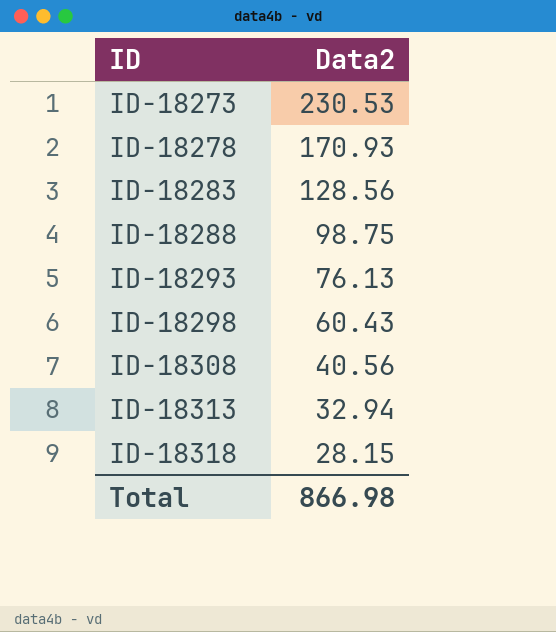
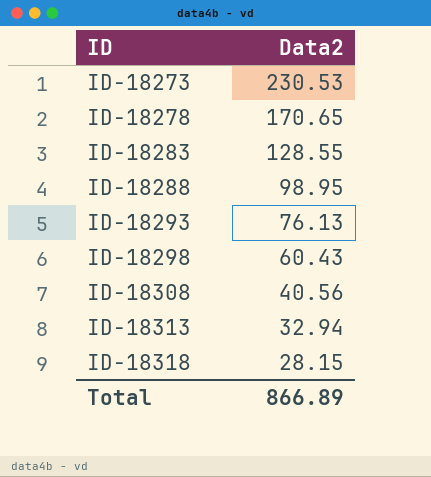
ID-18278 | Data2: 170.93 -> 170.65
ID-18283 | Data2: 128.56 -> 128.55
ID-18288 | Data2: 98.75 -> 98.95
Total | Data2: 866.98 -> 866.89

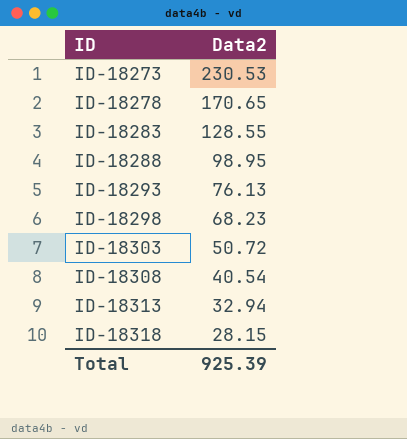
ID-18298 | Data2: 60.43 -> 68.23
row ID-18303: none -> 50.72
ID-18308 | Data2: 40.56 -> 40.54
Total | Data2: 866.89 -> 925.39

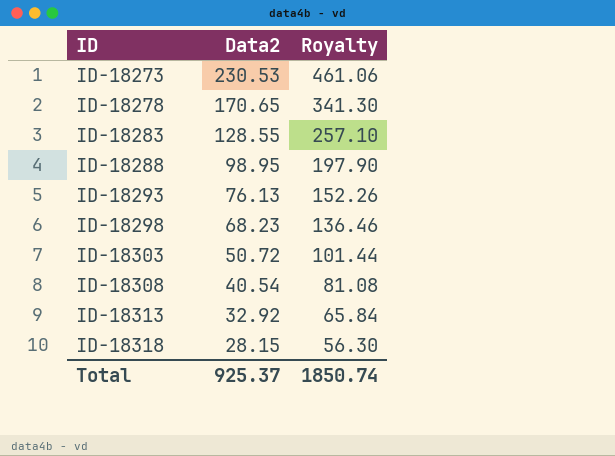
column Royalty | formula: none -> [Data2] * 2
ID-18313 | Data2: 32.94 -> 32.92
Total | Data2: 925.39 -> 925.37

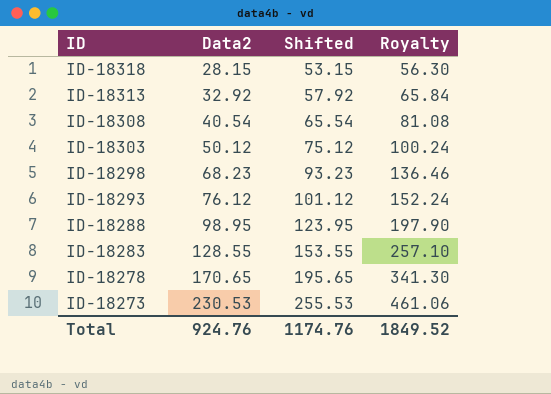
row order: ID ascending -> ID descending
column Shifted | formula: none -> [Data2] + 25
ID-18303 | Data2: 50.72 -> 50.12
ID-18303 | Royalty: 101.44 -> 100.24
ID-18293 | Data2: 76.13 -> 76.12
ID-18293 | Royalty: 152.26 -> 152.24
Total | Data2: 925.37 -> 924.76
Total | Royalty: 1850.74 -> 1849.52

